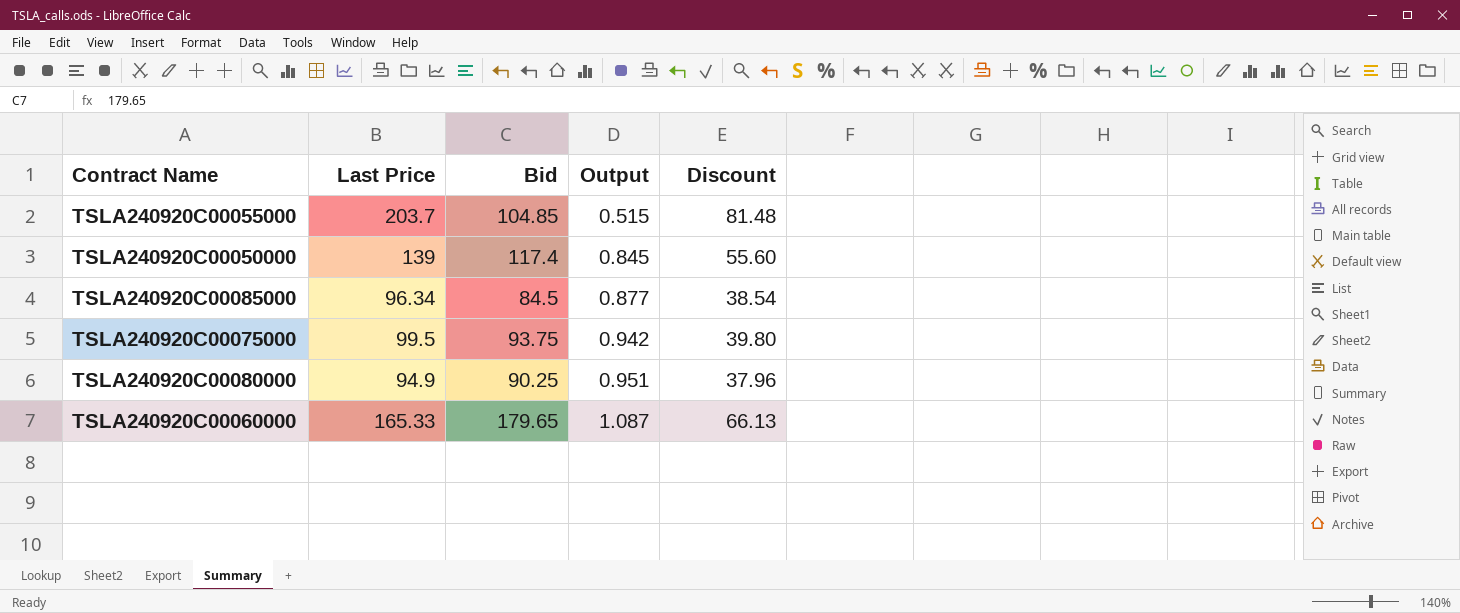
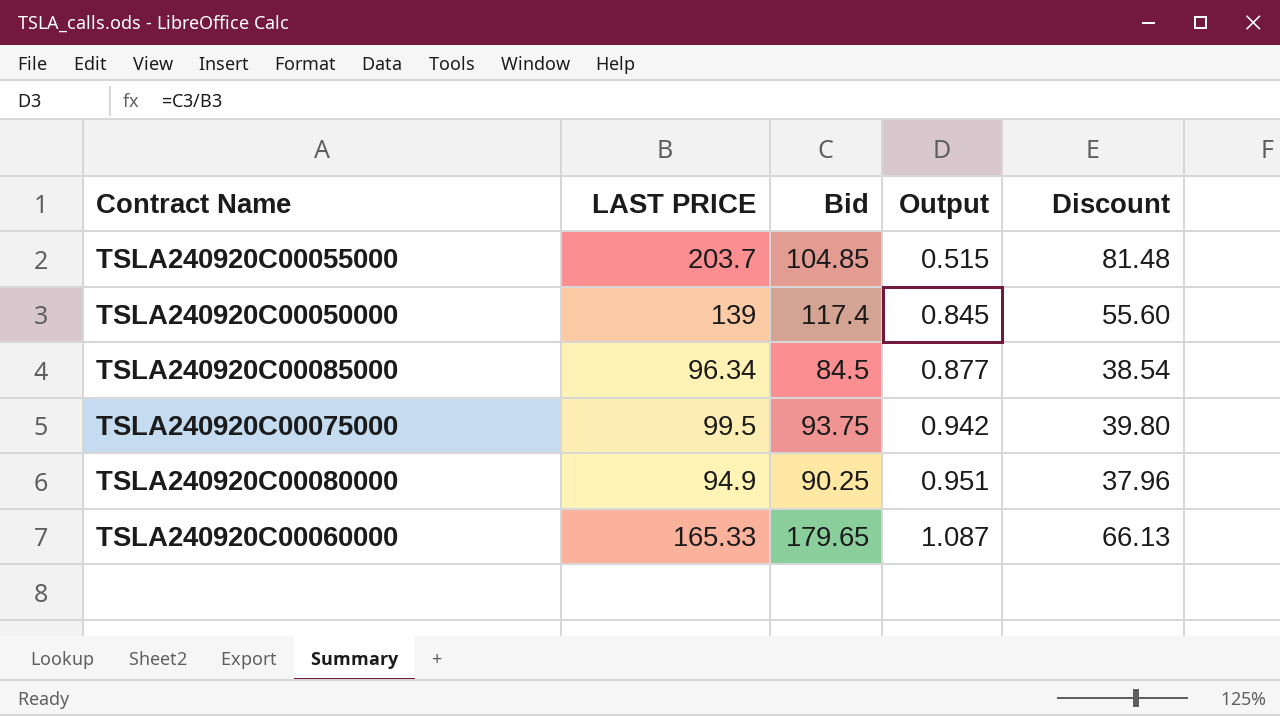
column name: Last Price -> LAST PRICE

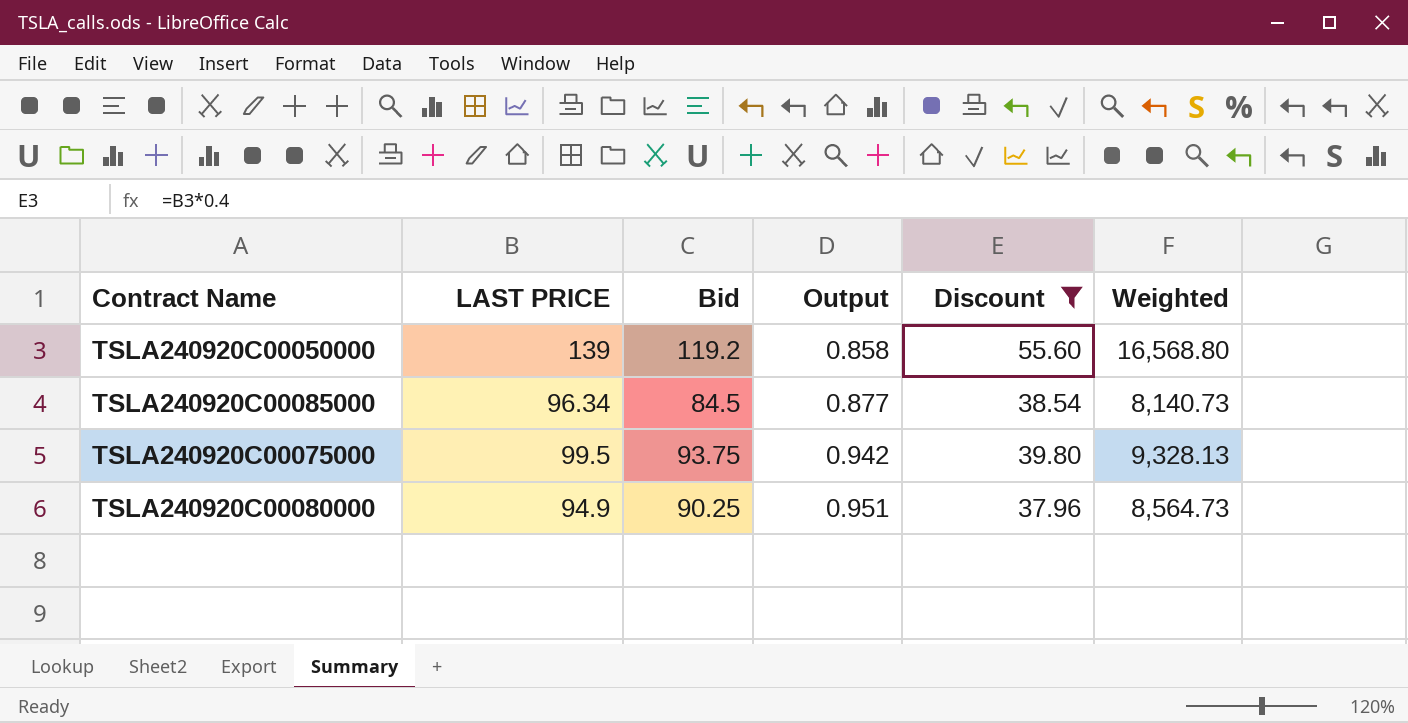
filter: none -> Discount <= 55.60
column Weighted | formula: none -> [LAST PRICE] * [Bid]
TSLA240920C00050000 | Bid: 117.4 -> 119.2
TSLA240920C00050000 | Output: 0.845 -> 0.858

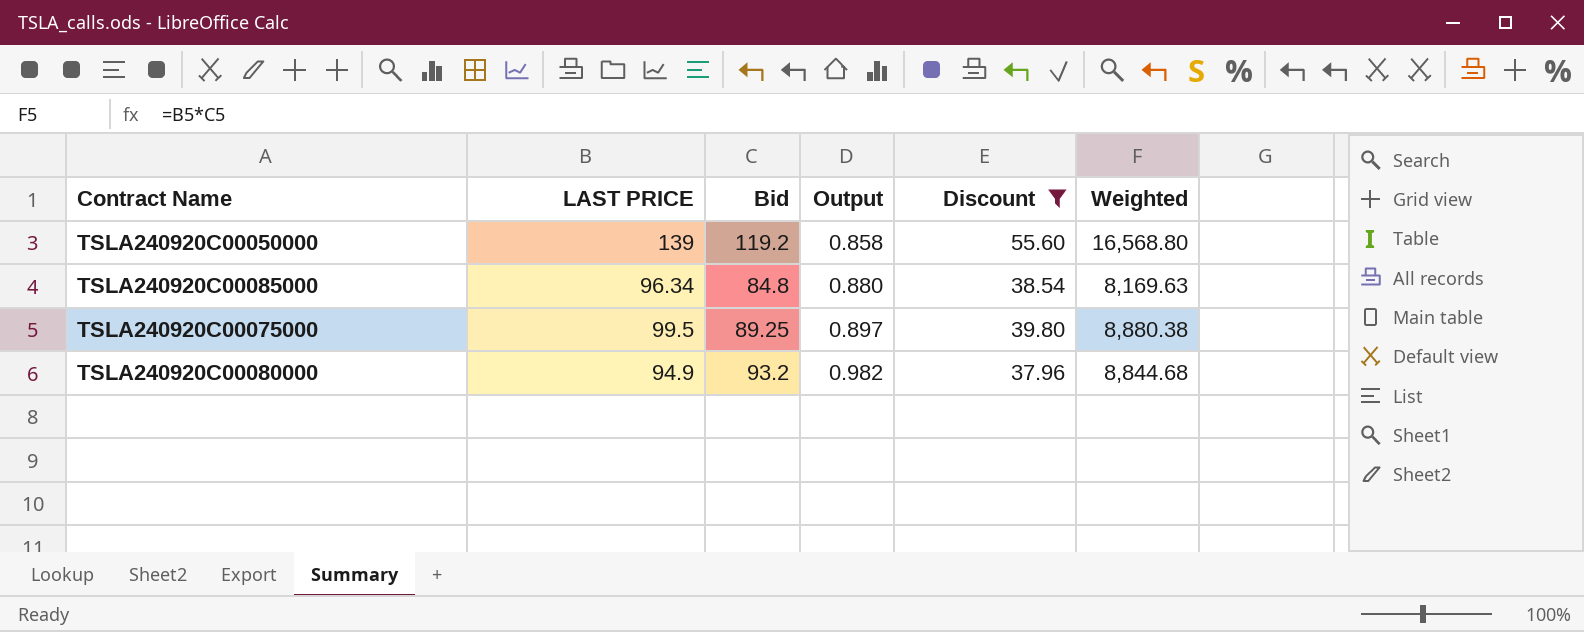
TSLA240920C00085000 | Bid: 84.5 -> 84.8
TSLA240920C00085000 | Output: 0.877 -> 0.880
TSLA240920C00085000 | Weighted: 8,140.73 -> 8,169.63
TSLA240920C00075000 | Bid: 93.75 -> 89.25
TSLA240920C00075000 | Output: 0.942 -> 0.897
TSLA240920C00075000 | Weighted: 9,328.13 -> 8,880.38
TSLA240920C00080000 | Bid: 90.25 -> 93.2
TSLA240920C00080000 | Output: 0.951 -> 0.982
TSLA240920C00080000 | Weighted: 8,564.73 -> 8,844.68

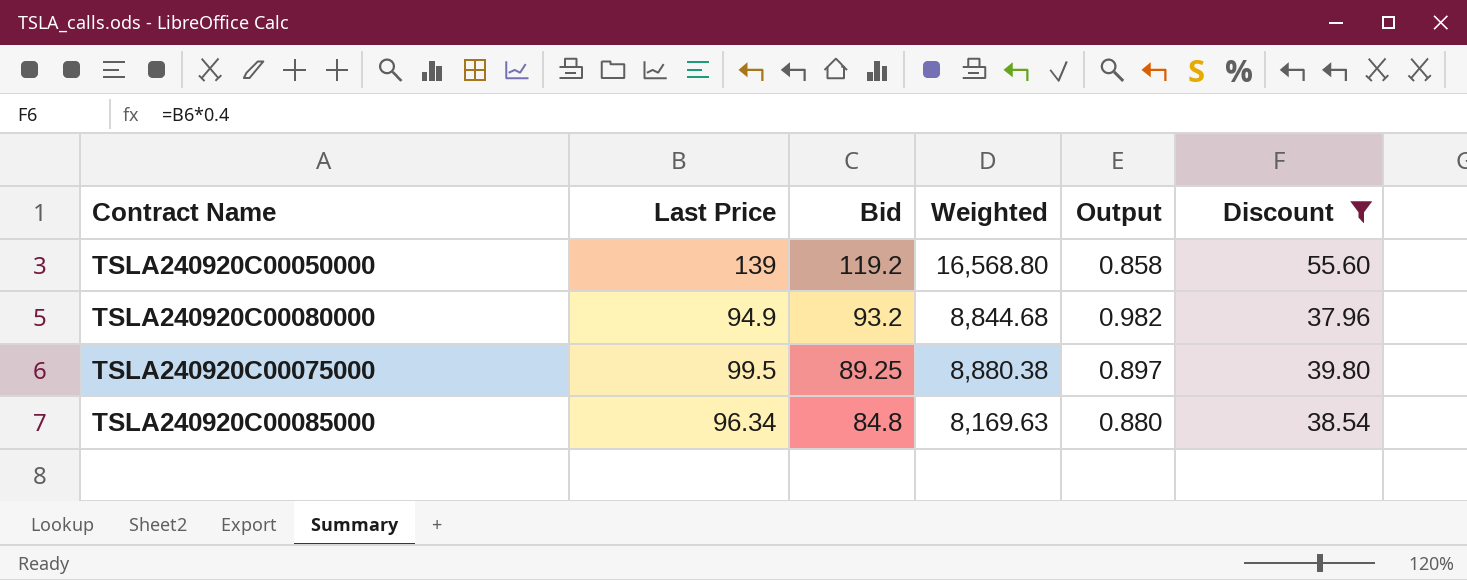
row order: Output ascending -> Bid descending
column name: LAST PRICE -> Last Price
column Weighted | position: 6 -> 4

